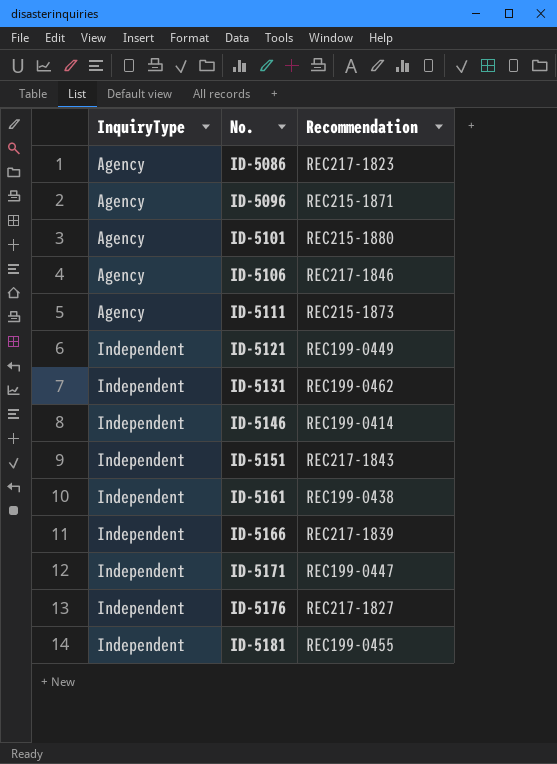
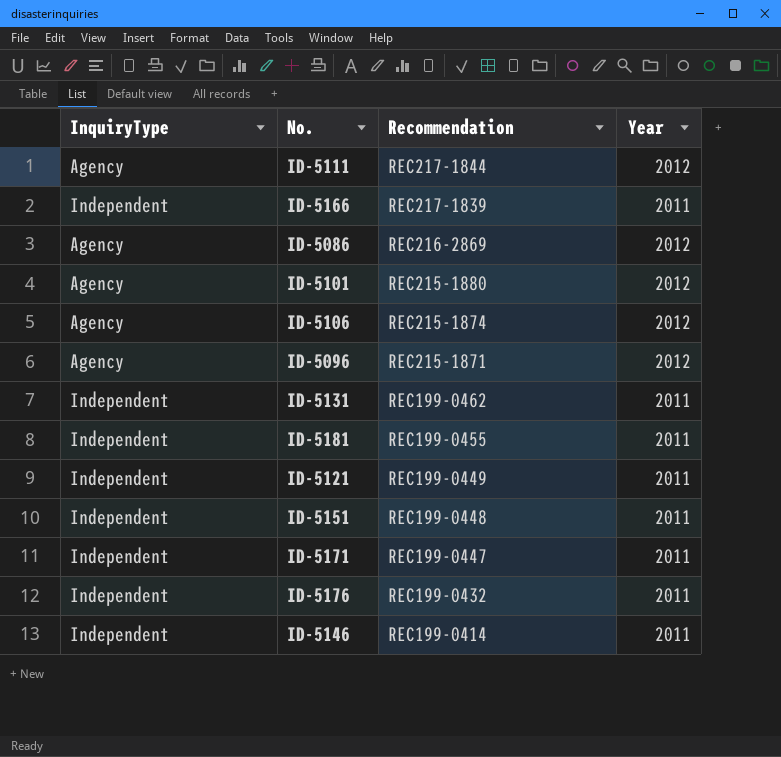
row order: InquiryType ascending -> Recommendation descending
column Year | position: none -> 4
row ID-5161: Independent | REC199-0438 -> none
ID-5111 | Recommendation: REC215-1873 -> REC217-1844
ID-5086 | Recommendation: REC217-1823 -> REC216-2869
ID-5106 | Recommendation: REC217-1846 -> REC215-1874
ID-5151 | Recommendation: REC217-1843 -> REC199-0448
ID-5176 | Recommendation: REC217-1827 -> REC199-0432

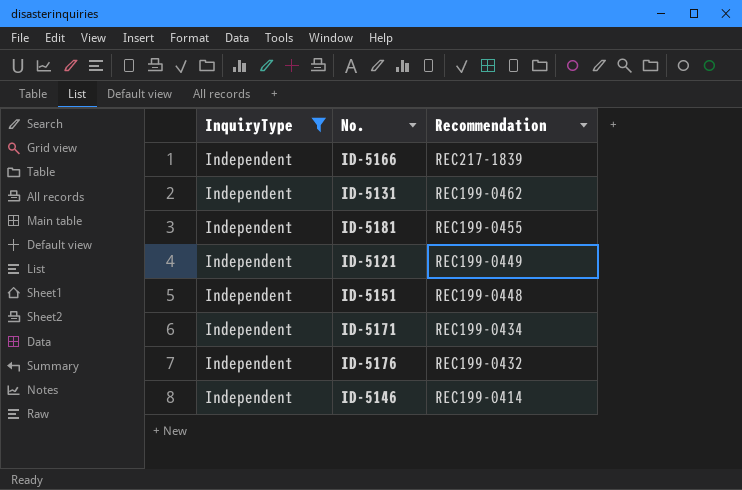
filter: none -> InquiryType = Independent
column Year | position: 4 -> none
ID-5171 | Recommendation: REC199-0447 -> REC199-0434

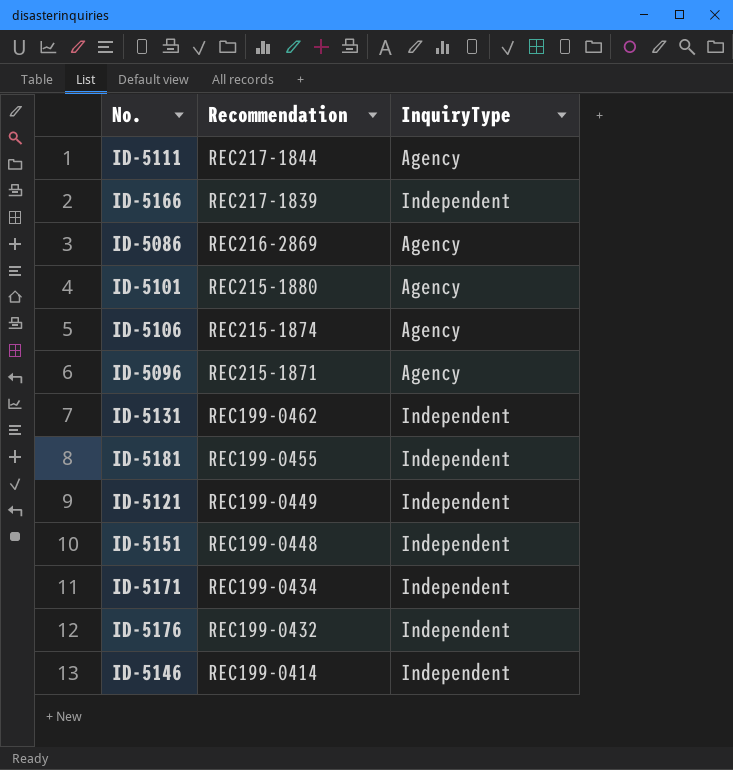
filter: InquiryType = Independent -> none
column InquiryType | position: 1 -> 3

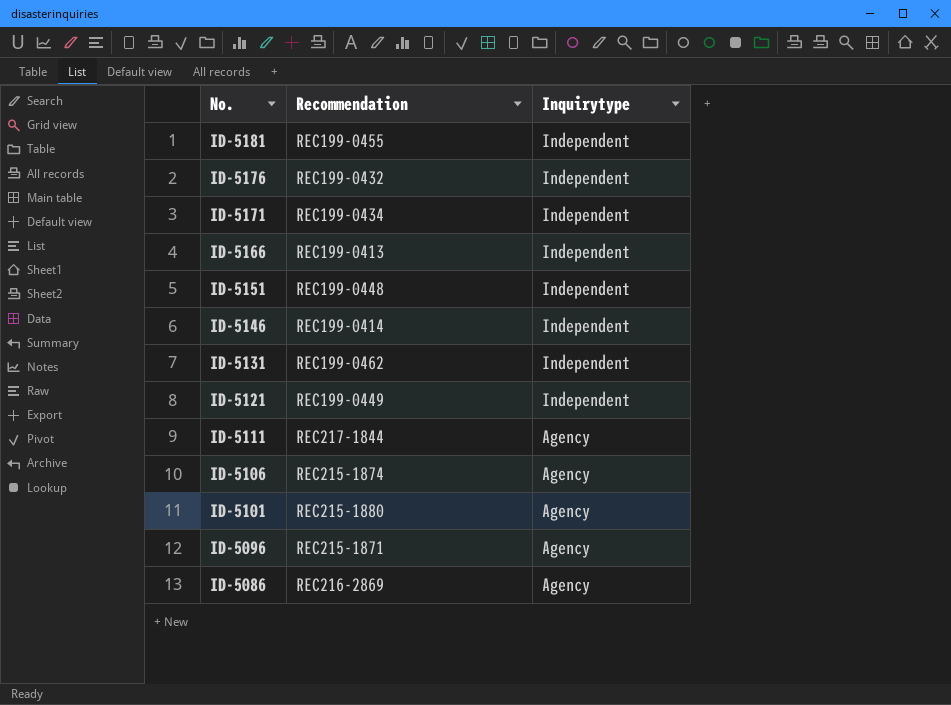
row order: Recommendation descending -> No. descending
column name: InquiryType -> Inquirytype
ID-5166 | Recommendation: REC217-1839 -> REC199-0413

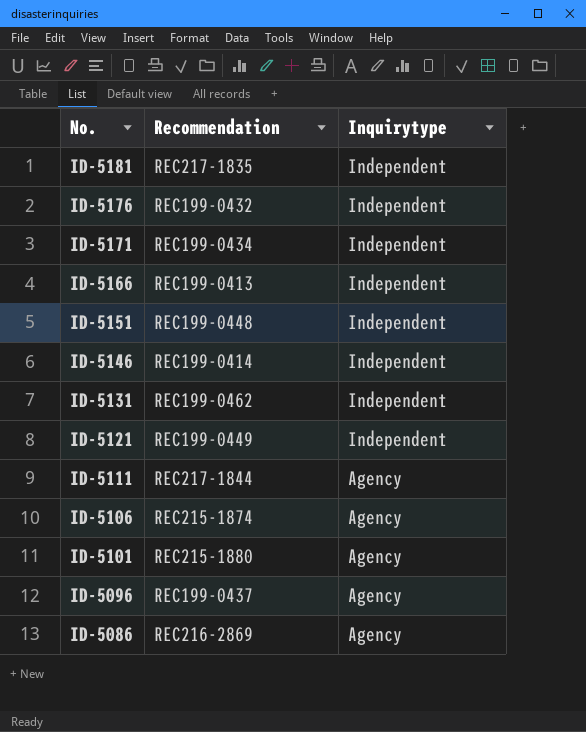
ID-5181 | Recommendation: REC199-0455 -> REC217-1835
ID-5096 | Recommendation: REC215-1871 -> REC199-0437

